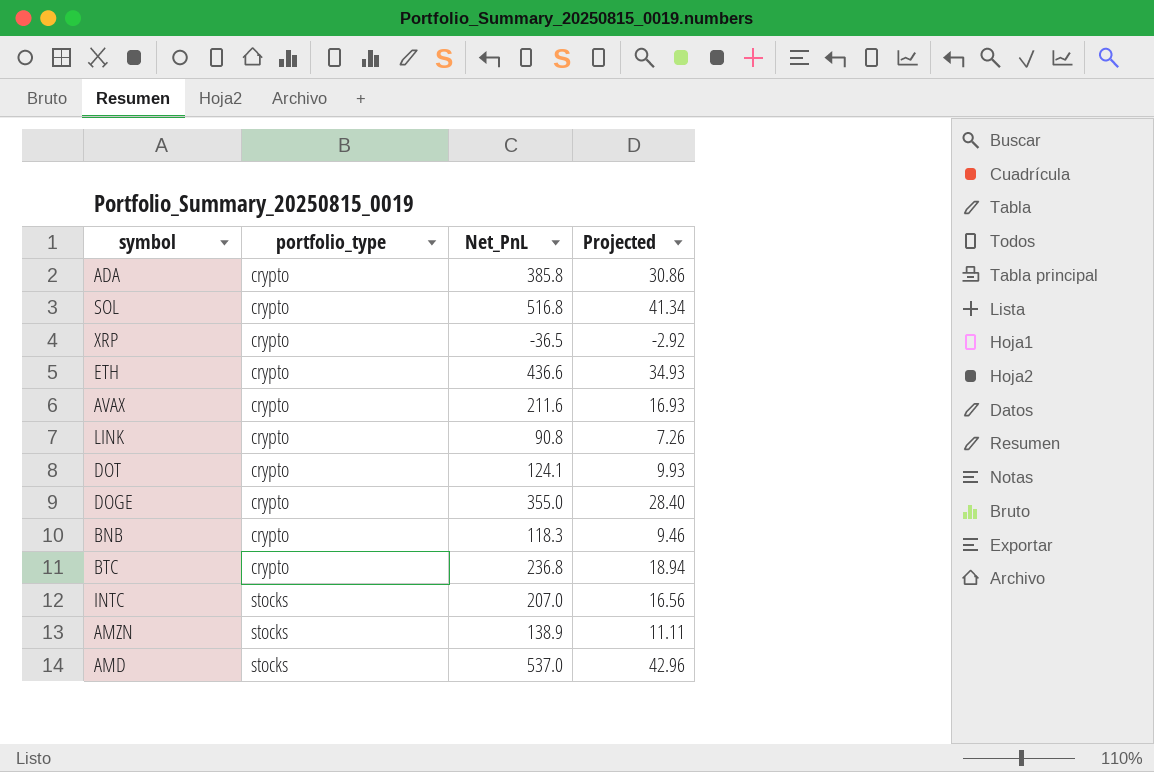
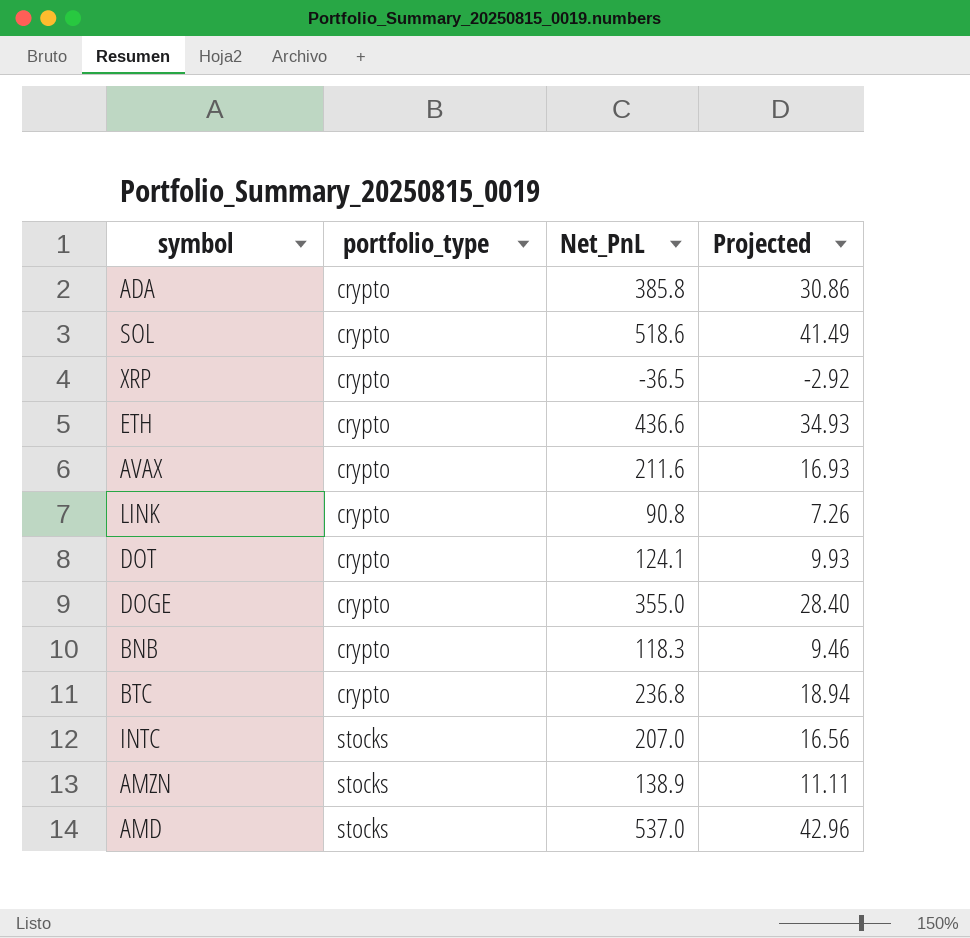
SOL | Net_PnL: 516.8 -> 518.6
SOL | Projected: 41.34 -> 41.49

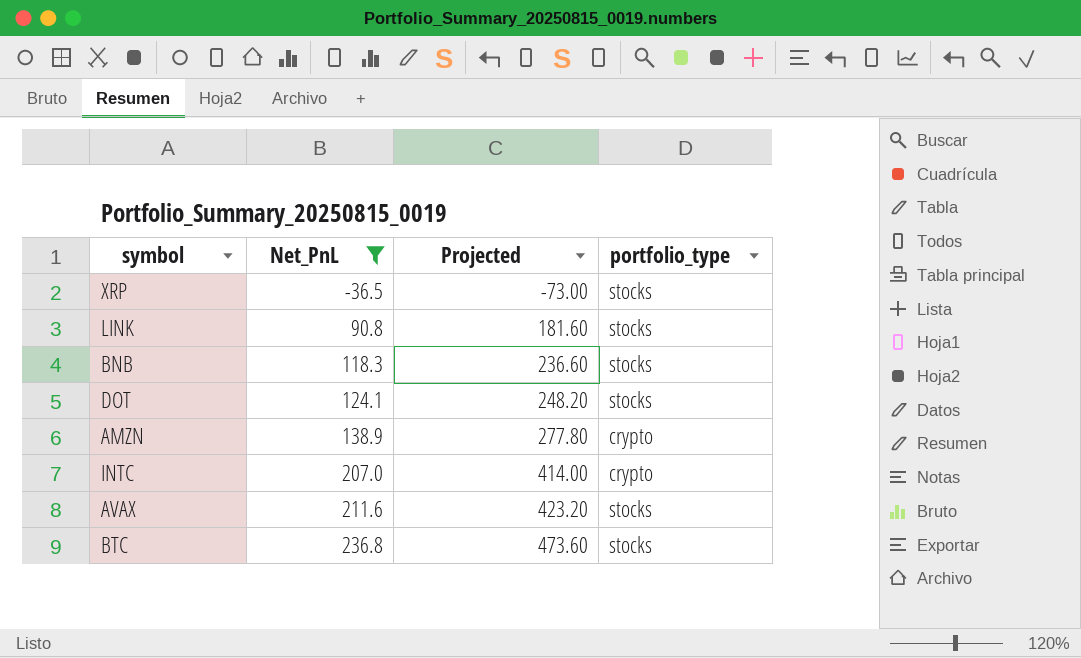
filter: none -> Net_PnL <= 236.8
row order: portfolio_type ascending -> Net_PnL ascending
column Projected | formula: [Net_PnL] * 0.08 -> [Net_PnL] * 2
column portfolio_type | position: 2 -> 4
XRP | portfolio_type: crypto -> stocks
LINK | portfolio_type: crypto -> stocks
BNB | portfolio_type: crypto -> stocks
DOT | portfolio_type: crypto -> stocks
AMZN | portfolio_type: stocks -> crypto
INTC | portfolio_type: stocks -> crypto
AVAX | portfolio_type: crypto -> stocks
BTC | portfolio_type: crypto -> stocks

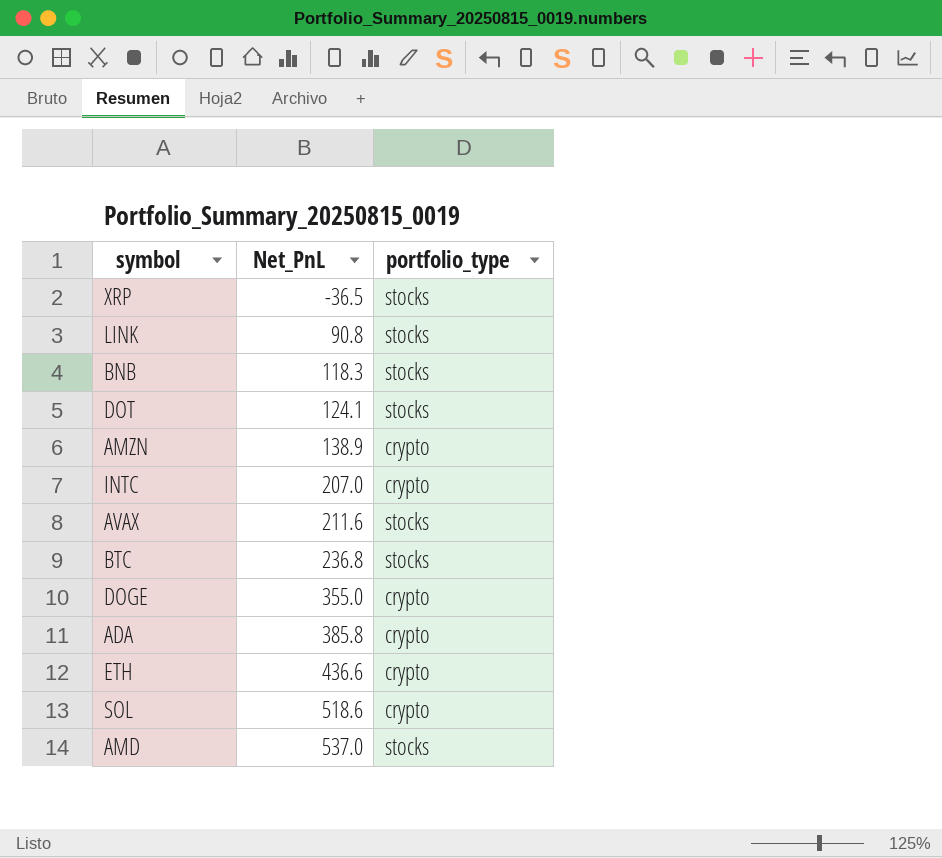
filter: Net_PnL <= 236.8 -> none
column Projected | formula: [Net_PnL] * 2 -> none

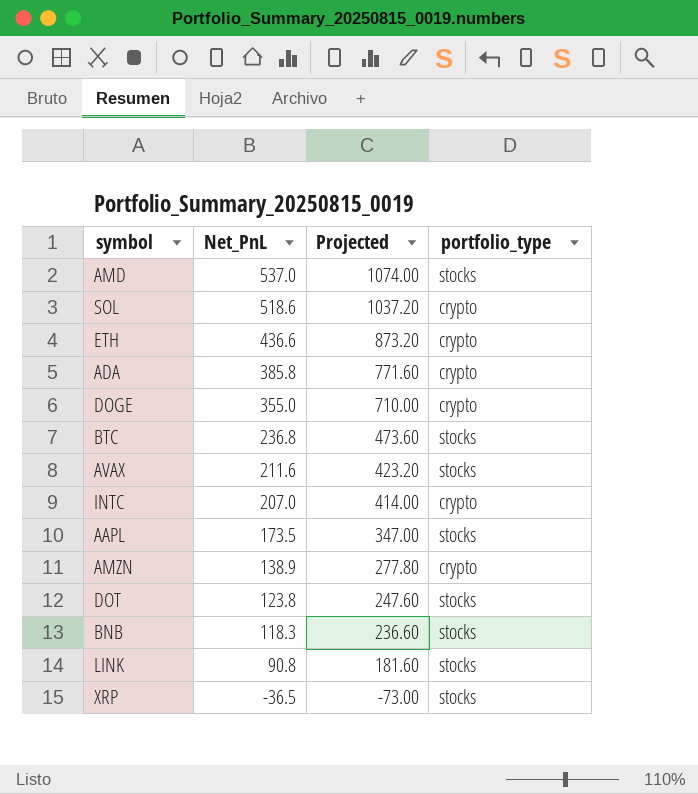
row order: Net_PnL ascending -> Net_PnL descending
column Projected | formula: none -> [Net_PnL] * 2
row AAPL: none -> 173.5 | 347.00 | stocks
DOT | Net_PnL: 124.1 -> 123.8

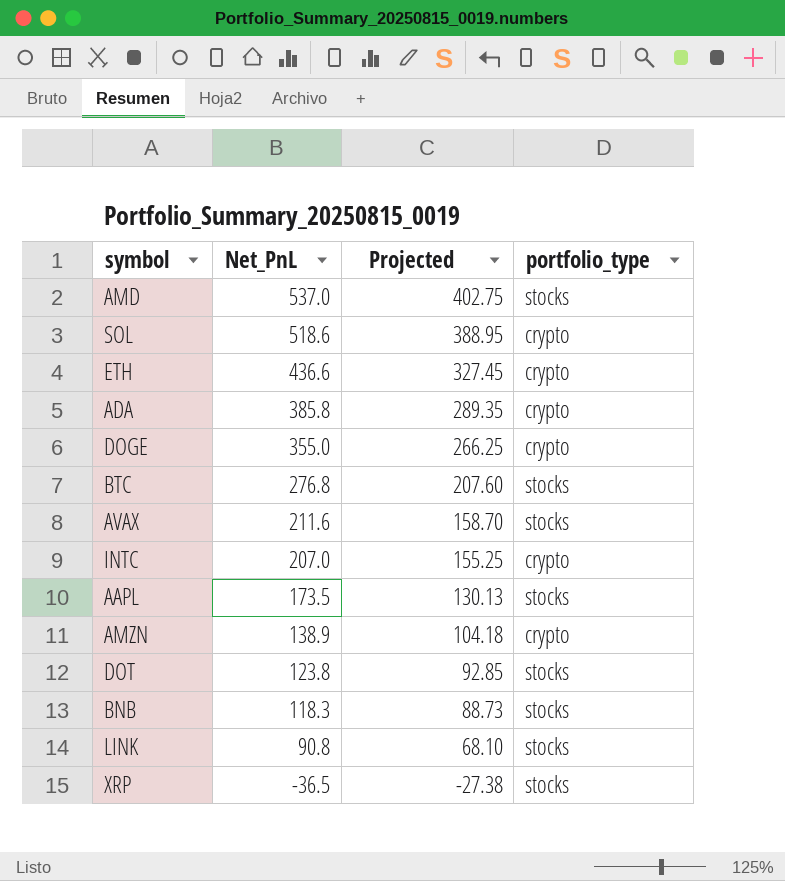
column Projected | formula: [Net_PnL] * 2 -> [Net_PnL] * 0.75
BTC | Net_PnL: 236.8 -> 276.8

